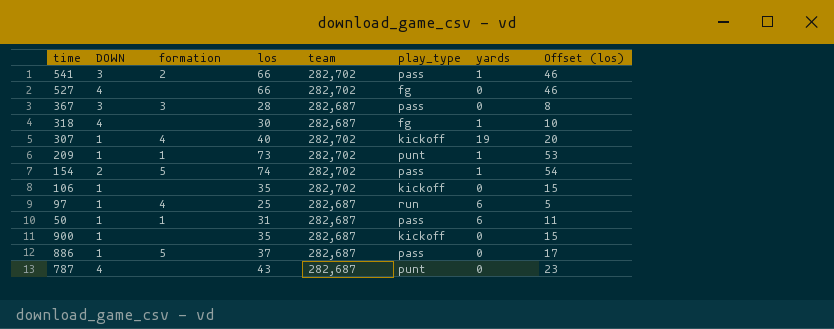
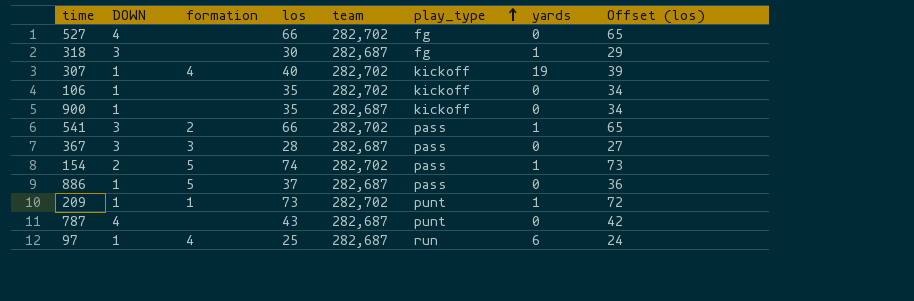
row order: none -> play_type ascending
column Offset (los) | formula: [los] - 20 -> [los] - 1
row 50: 1 | 1 | 31 | 282,687 | pass | 6 | 11 -> none
318 | DOWN: 4 -> 3

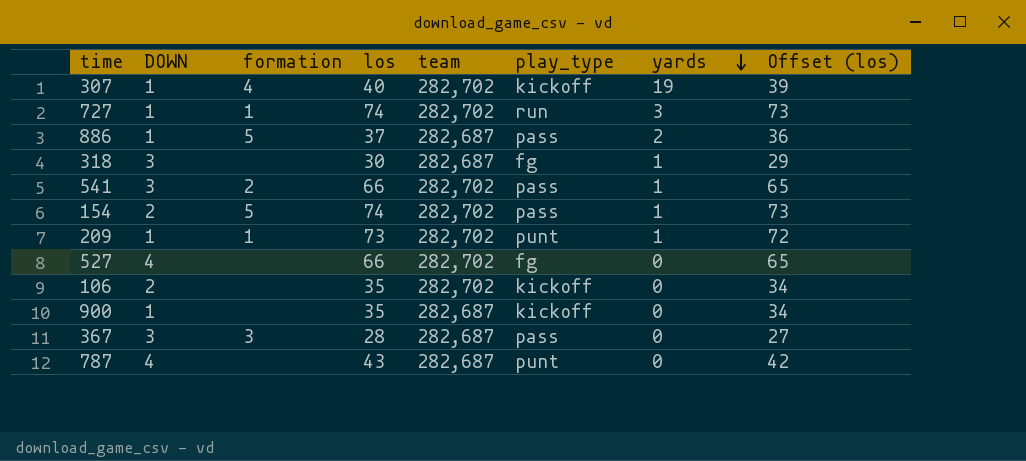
row order: play_type ascending -> yards descending
row 97: 1 | 4 | 25 | 282,687 | run | 6 | 24 -> none
row 727: none -> 1 | 1 | 74 | 282,702 | run | 3 | 73
886 | yards: 0 -> 2
106 | DOWN: 1 -> 2

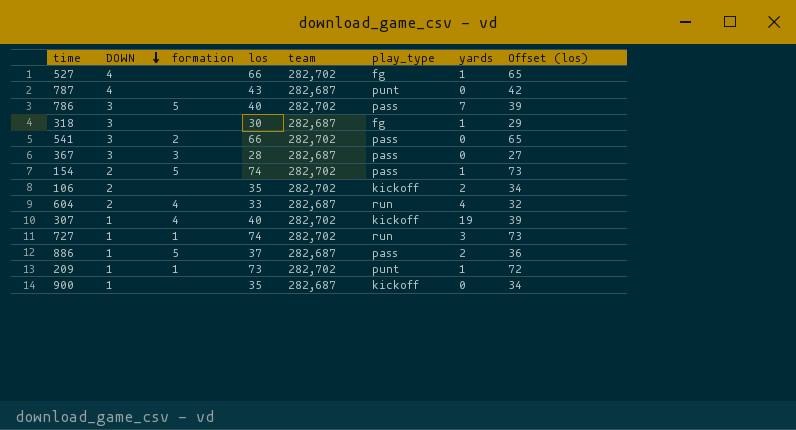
row order: yards descending -> DOWN descending
527 | yards: 0 -> 1
row 786: none -> 3 | 5 | 40 | 282,702 | pass | 7 | 39
541 | yards: 1 -> 0
106 | yards: 0 -> 2
row 604: none -> 2 | 4 | 33 | 282,687 | run | 4 | 32

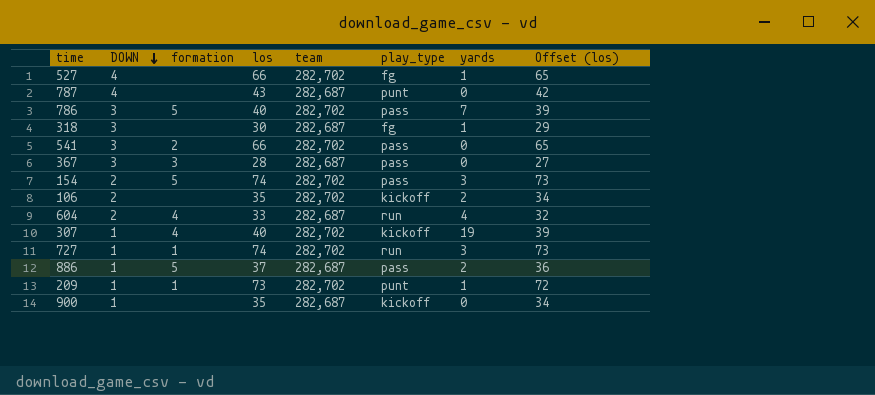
154 | yards: 1 -> 3

